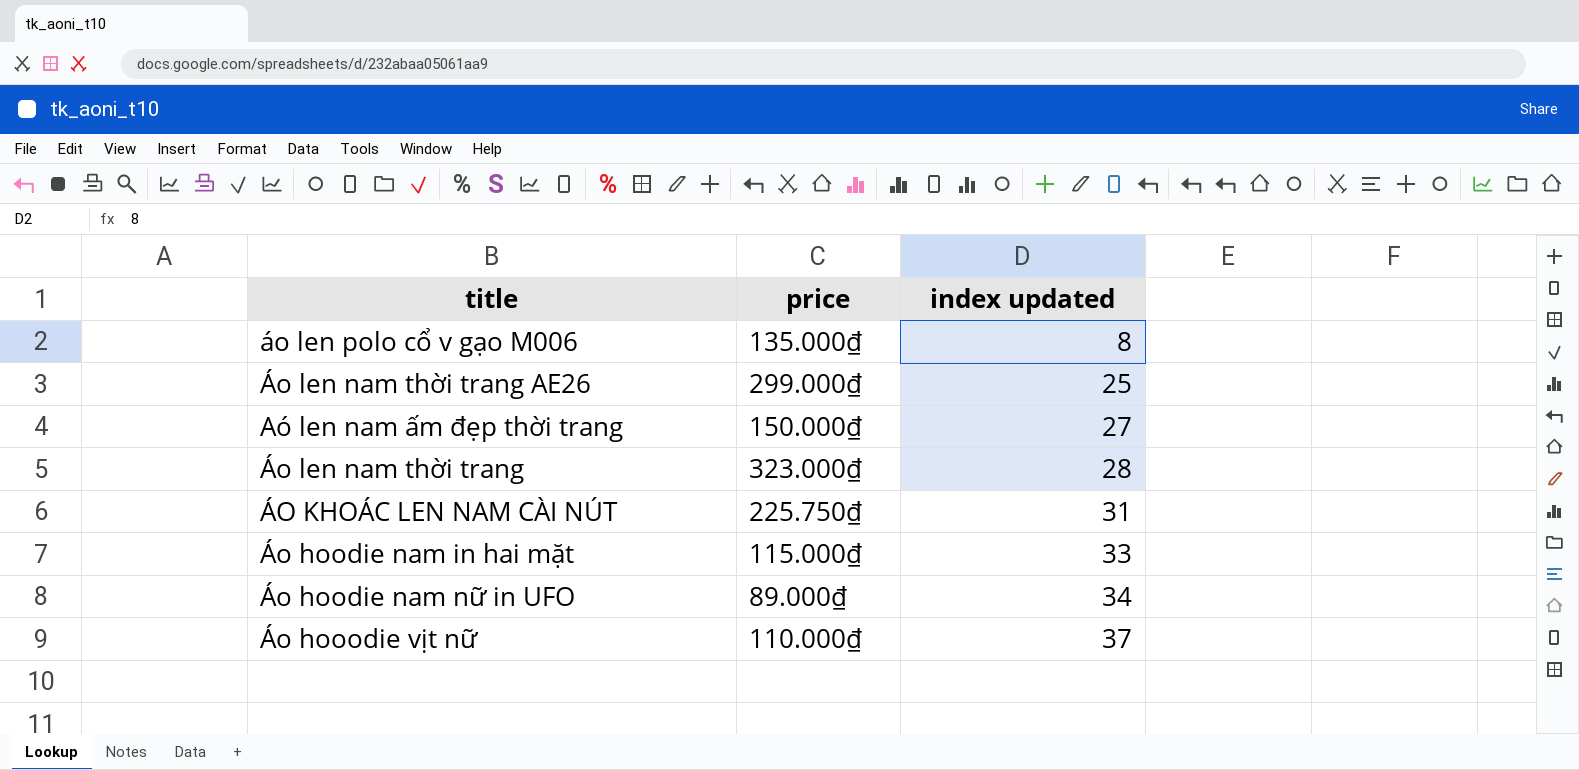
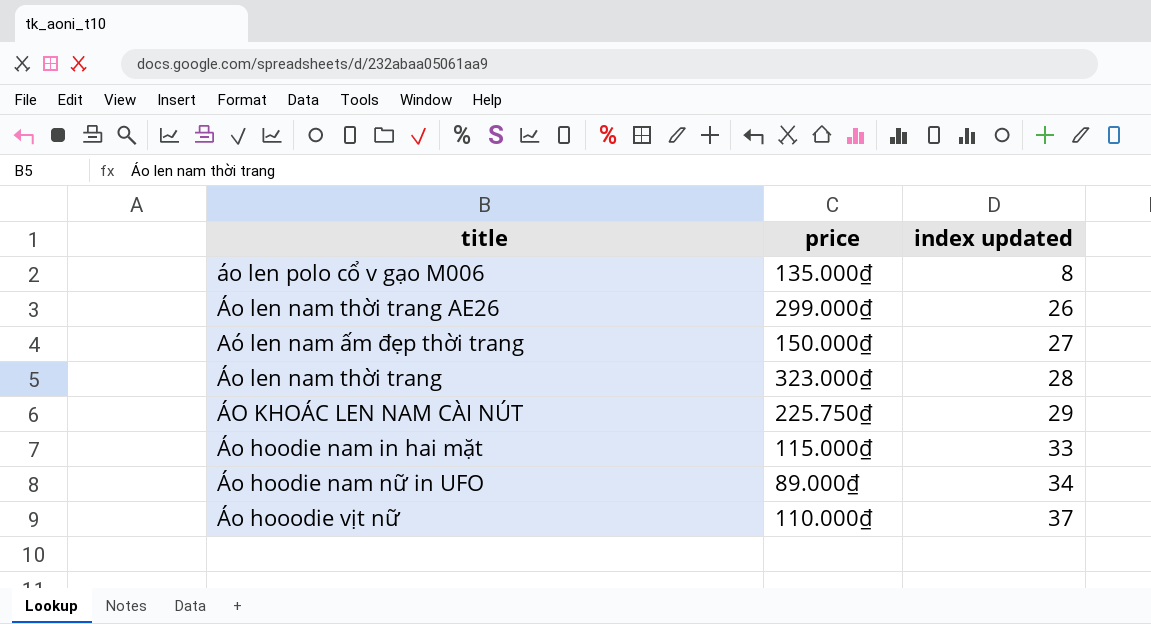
Áo len nam thời trang AE26 | index updated: 25 -> 26
ÁO KHOÁC LEN NAM CÀI NÚT | index updated: 31 -> 29

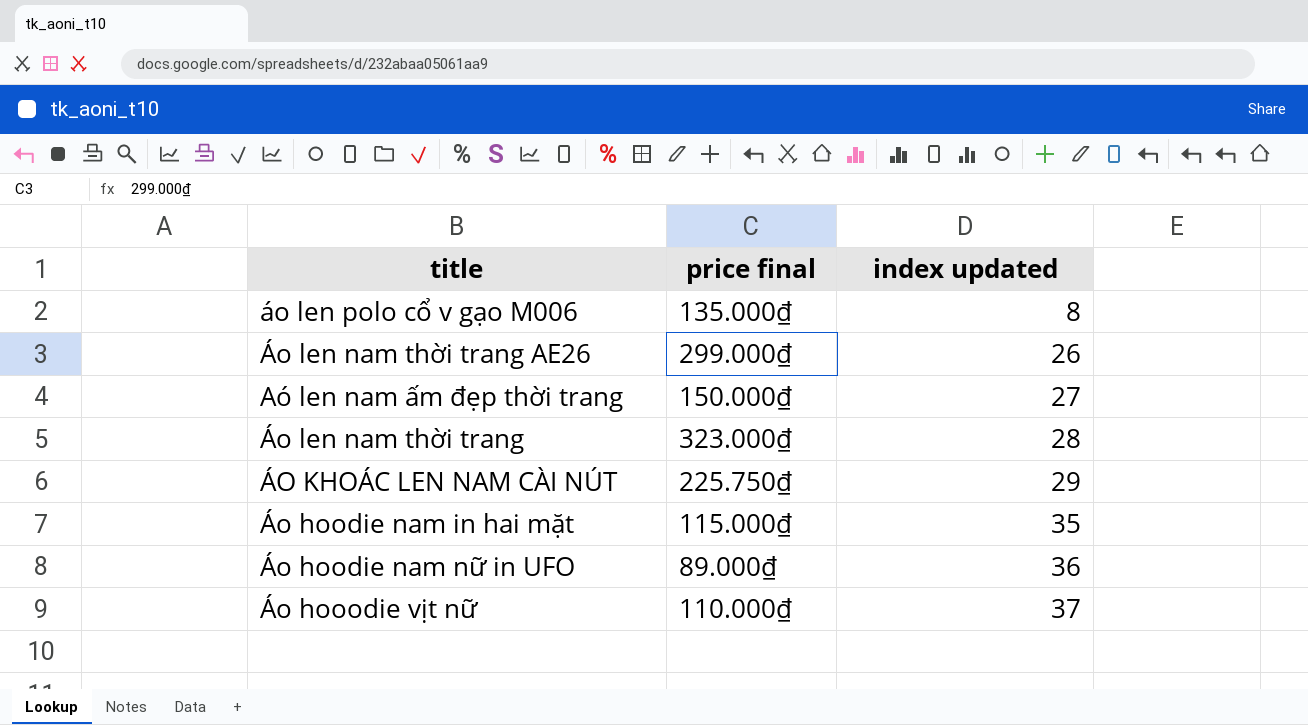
column name: price -> price final
Áo hoodie nam in hai mặt | index updated: 33 -> 35
Áo hoodie nam nữ in UFO | index updated: 34 -> 36

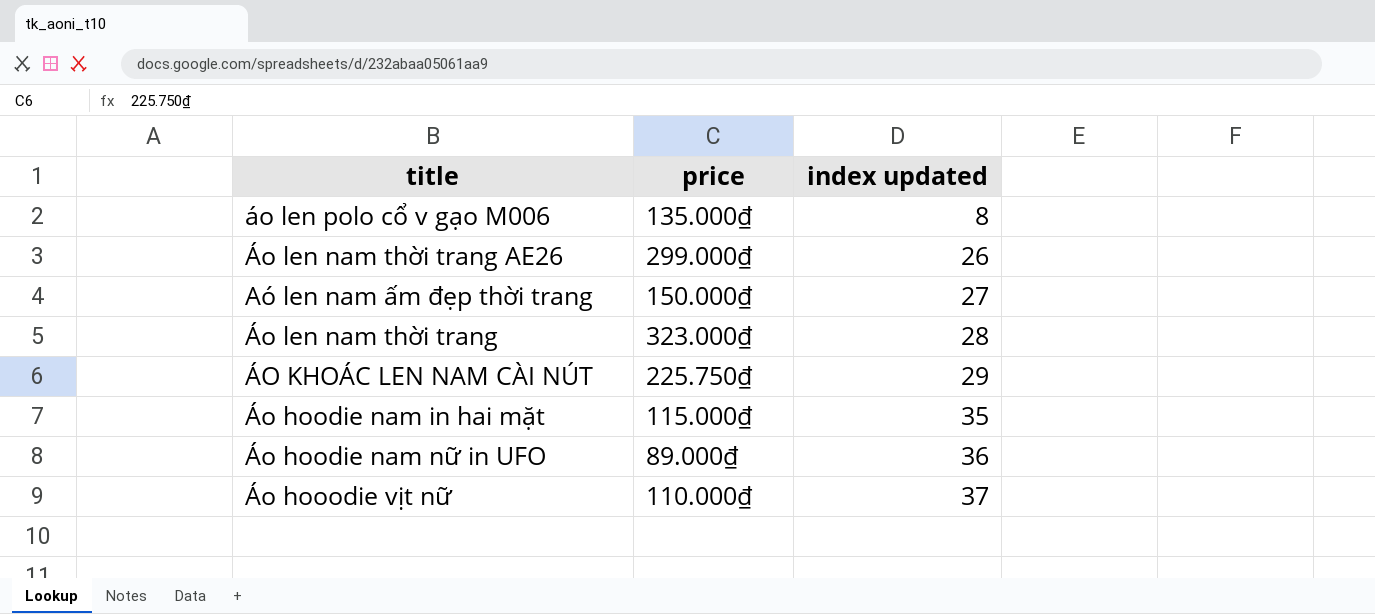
column name: price final -> price

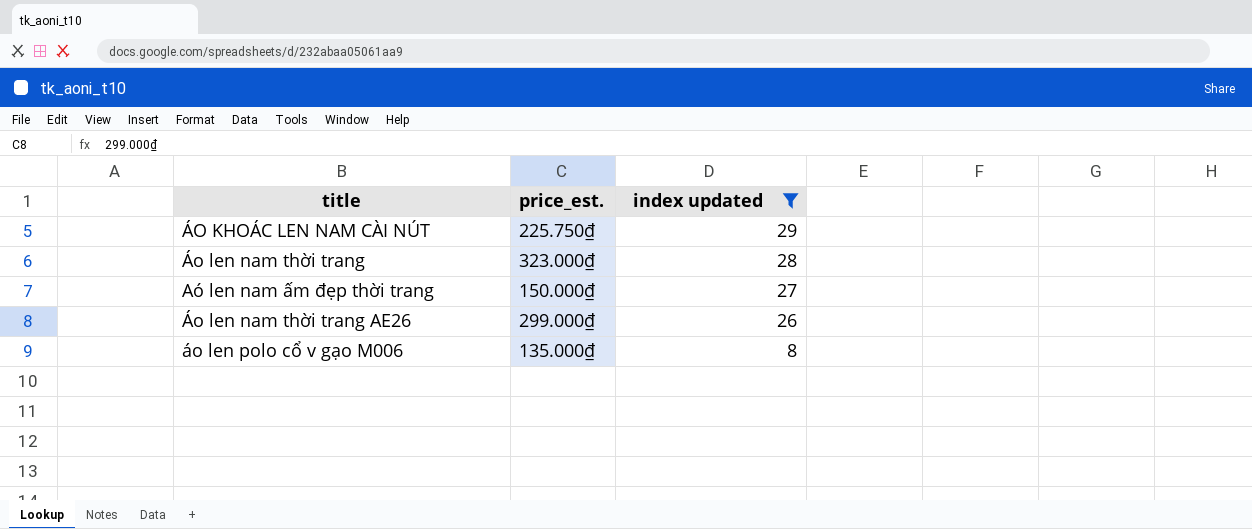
filter: none -> index updated <= 29
row order: index updated ascending -> index updated descending
column name: price -> price_est.

